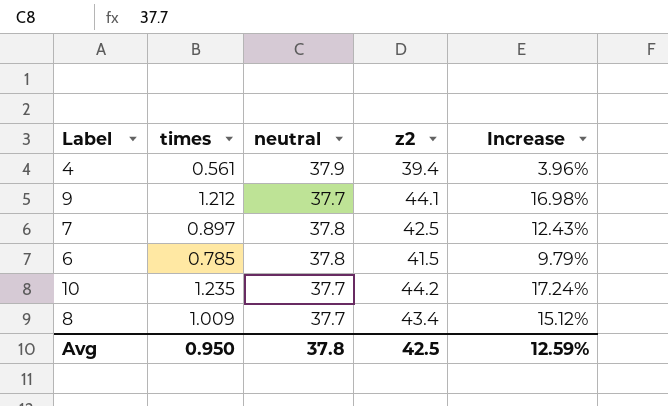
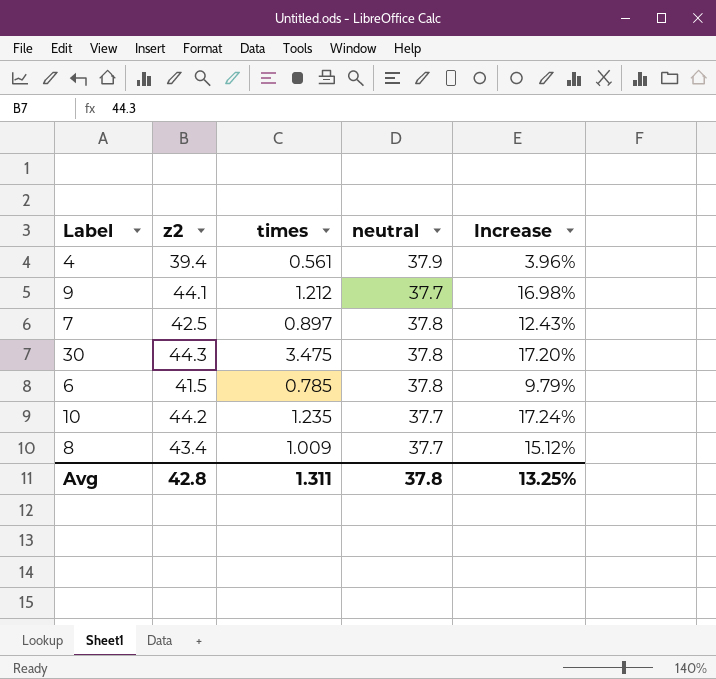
column z2 | position: 4 -> 2
row 30: none -> 44.3 | 3.475 | 37.8 | 17.20%
Avg | z2: 42.5 -> 42.8
Avg | times: 0.950 -> 1.311
Avg | Increase: 12.59% -> 13.25%

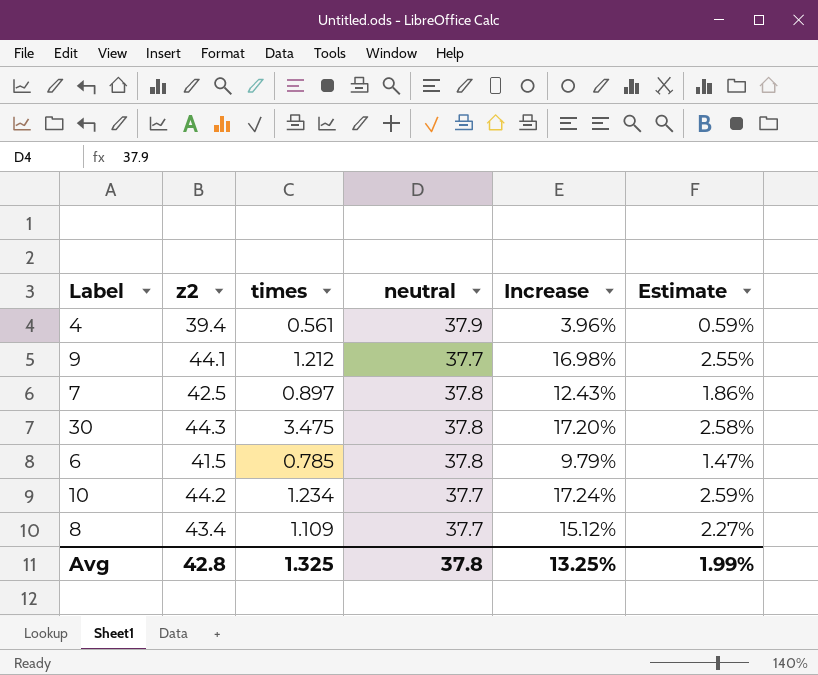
column Estimate | formula: none -> [Increase] * 0.15
10 | times: 1.235 -> 1.234
8 | times: 1.009 -> 1.109
Avg | times: 1.311 -> 1.325

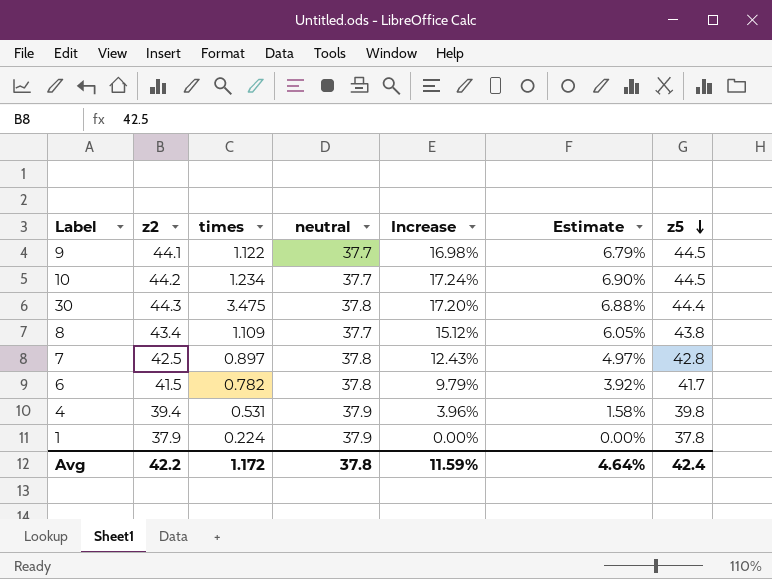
row order: none -> z5 descending
column Estimate | formula: [Increase] * 0.15 -> [Increase] * 0.4
column z5 | position: none -> 7
9 | times: 1.212 -> 1.122
6 | times: 0.785 -> 0.782
4 | times: 0.561 -> 0.531
row 1: none -> 37.9 | 0.224 | 37.9 | 0.00% | 0.00% | 37.8
Avg | z2: 42.8 -> 42.2
Avg | times: 1.325 -> 1.172
Avg | Increase: 13.25% -> 11.59%
Avg | Estimate: 1.99% -> 4.64%

